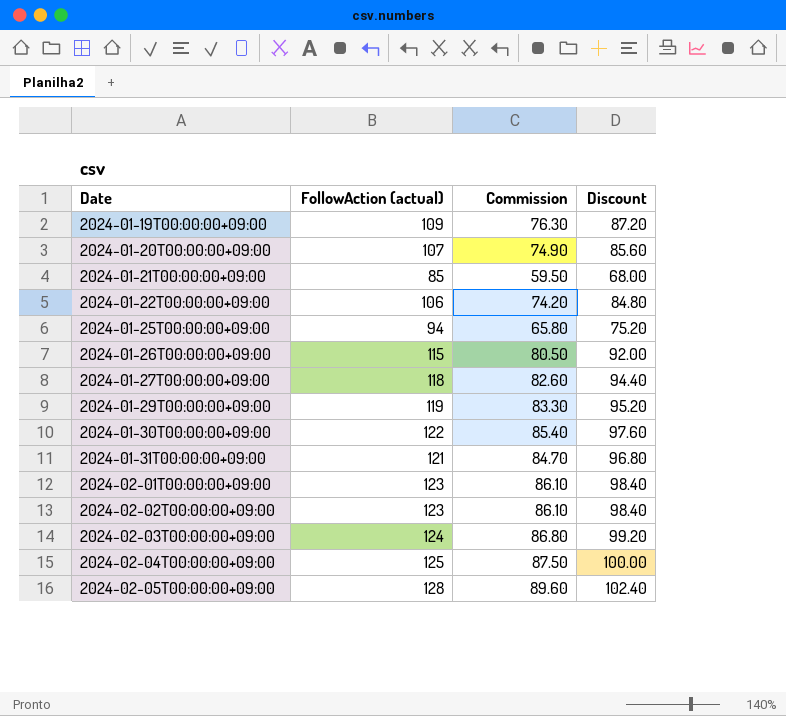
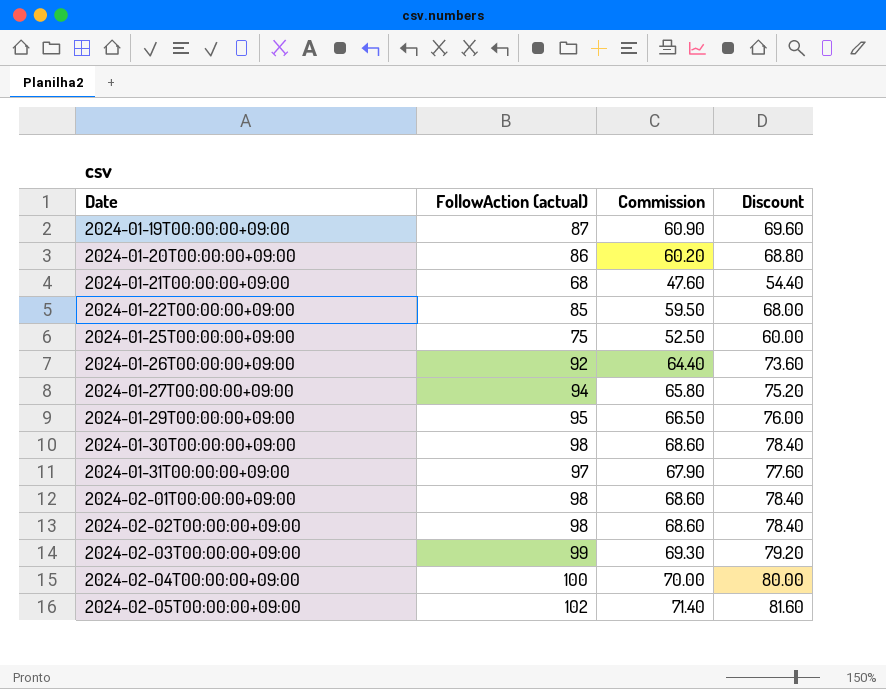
2024-01-19T00:00:00+09:00 | FollowAction (actual): 109 -> 87
2024-01-19T00:00:00+09:00 | Commission: 76.30 -> 60.90
2024-01-19T00:00:00+09:00 | Discount: 87.20 -> 69.60
2024-01-20T00:00:00+09:00 | FollowAction (actual): 107 -> 86
2024-01-20T00:00:00+09:00 | Commission: 74.90 -> 60.20
2024-01-20T00:00:00+09:00 | Discount: 85.60 -> 68.80
2024-01-21T00:00:00+09:00 | FollowAction (actual): 85 -> 68
2024-01-21T00:00:00+09:00 | Commission: 59.50 -> 47.60
2024-01-21T00:00:00+09:00 | Discount: 68.00 -> 54.40
2024-01-22T00:00:00+09:00 | FollowAction (actual): 106 -> 85
2024-01-22T00:00:00+09:00 | Commission: 74.20 -> 59.50
2024-01-22T00:00:00+09:00 | Discount: 84.80 -> 68.00
2024-01-25T00:00:00+09:00 | FollowAction (actual): 94 -> 75
2024-01-25T00:00:00+09:00 | Commission: 65.80 -> 52.50
2024-01-25T00:00:00+09:00 | Discount: 75.20 -> 60.00
2024-01-26T00:00:00+09:00 | FollowAction (actual): 115 -> 92
2024-01-26T00:00:00+09:00 | Commission: 80.50 -> 64.40
2024-01-26T00:00:00+09:00 | Discount: 92.00 -> 73.60
2024-01-27T00:00:00+09:00 | FollowAction (actual): 118 -> 94
2024-01-27T00:00:00+09:00 | Commission: 82.60 -> 65.80
2024-01-27T00:00:00+09:00 | Discount: 94.40 -> 75.20
2024-01-29T00:00:00+09:00 | FollowAction (actual): 119 -> 95
2024-01-29T00:00:00+09:00 | Commission: 83.30 -> 66.50
2024-01-29T00:00:00+09:00 | Discount: 95.20 -> 76.00
2024-01-30T00:00:00+09:00 | FollowAction (actual): 122 -> 98
2024-01-30T00:00:00+09:00 | Commission: 85.40 -> 68.60
2024-01-30T00:00:00+09:00 | Discount: 97.60 -> 78.40
2024-01-31T00:00:00+09:00 | FollowAction (actual): 121 -> 97
2024-01-31T00:00:00+09:00 | Commission: 84.70 -> 67.90
2024-01-31T00:00:00+09:00 | Discount: 96.80 -> 77.60
2024-02-01T00:00:00+09:00 | FollowAction (actual): 123 -> 98
2024-02-01T00:00:00+09:00 | Commission: 86.10 -> 68.60
2024-02-01T00:00:00+09:00 | Discount: 98.40 -> 78.40
2024-02-02T00:00:00+09:00 | FollowAction (actual): 123 -> 98
2024-02-02T00:00:00+09:00 | Commission: 86.10 -> 68.60
2024-02-02T00:00:00+09:00 | Discount: 98.40 -> 78.40
2024-02-03T00:00:00+09:00 | FollowAction (actual): 124 -> 99
2024-02-03T00:00:00+09:00 | Commission: 86.80 -> 69.30
2024-02-03T00:00:00+09:00 | Discount: 99.20 -> 79.20
2024-02-04T00:00:00+09:00 | FollowAction (actual): 125 -> 100
2024-02-04T00:00:00+09:00 | Commission: 87.50 -> 70.00
2024-02-04T00:00:00+09:00 | Discount: 100.00 -> 80.00
2024-02-05T00:00:00+09:00 | FollowAction (actual): 128 -> 102
2024-02-05T00:00:00+09:00 | Commission: 89.60 -> 71.40
2024-02-05T00:00:00+09:00 | Discount: 102.40 -> 81.60

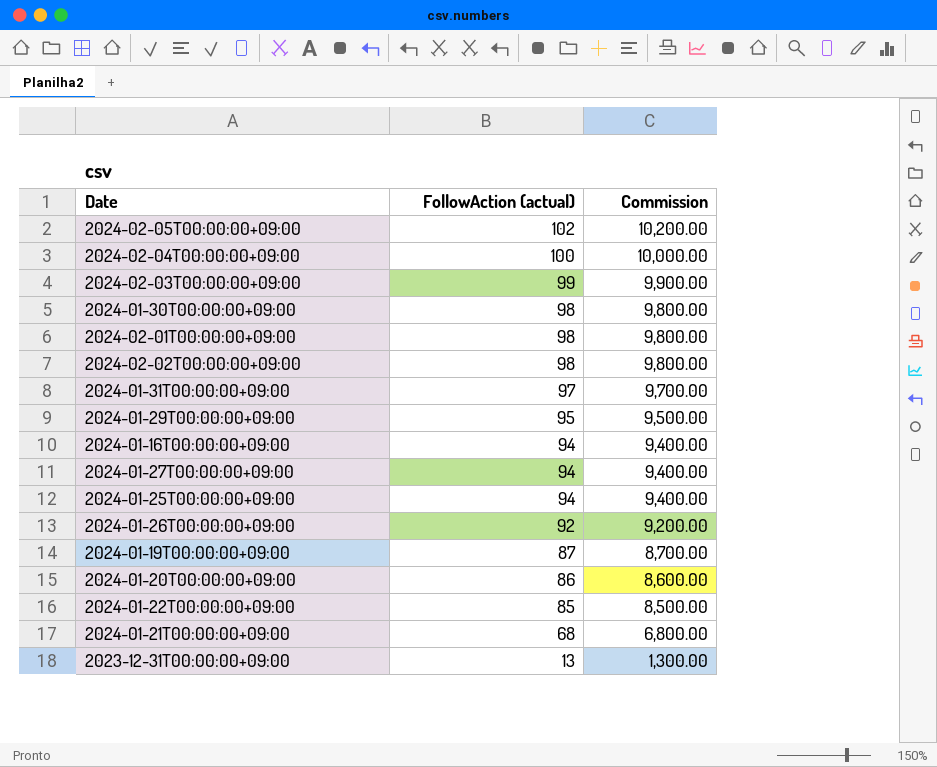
row order: Date ascending -> FollowAction (actual) descending
column Discount | formula: [FollowAction (actual)] * 0.8 -> none
column Commission | formula: [FollowAction (actual)] * 0.7 -> [FollowAction (actual)] * 100
row 2024-01-16T00:00:00+09:00: none -> 94 | 9,400.00
2024-01-25T00:00:00+09:00 | FollowAction (actual): 75 -> 94
row 2023-12-31T00:00:00+09:00: none -> 13 | 1,300.00

